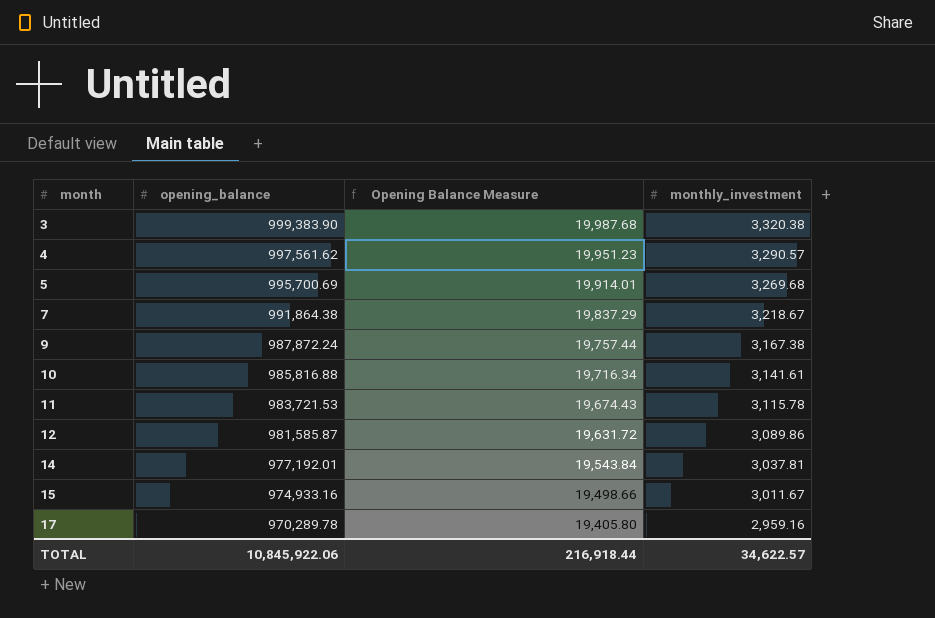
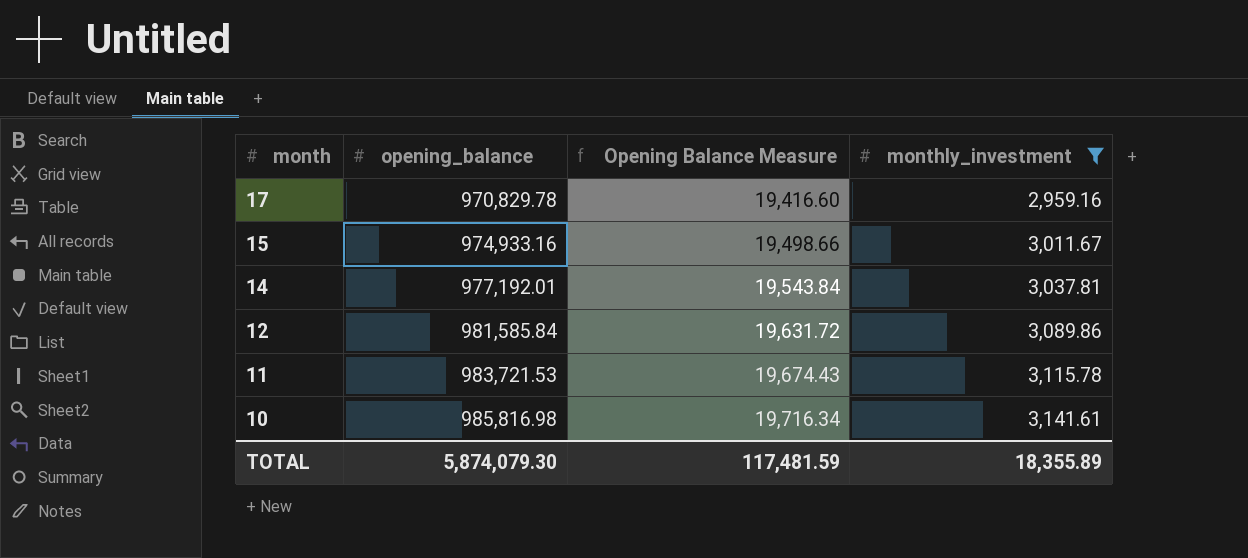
filter: none -> monthly_investment <= 3,141.61
row order: month ascending -> month descending
17 | opening_balance: 970,289.78 -> 970,829.78
17 | Opening Balance Measure: 19,405.80 -> 19,416.60
12 | opening_balance: 981,585.87 -> 981,585.84
10 | opening_balance: 985,816.88 -> 985,816.98
TOTAL | opening_balance: 10,845,922.06 -> 5,874,079.30
TOTAL | Opening Balance Measure: 216,918.44 -> 117,481.59
TOTAL | monthly_investment: 34,622.57 -> 18,355.89

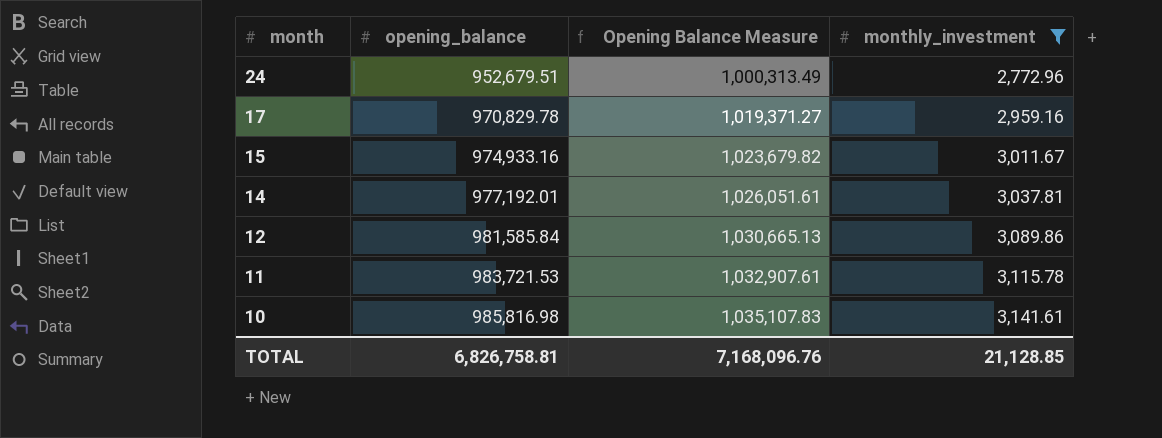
column Opening Balance Measure | formula: [opening_balance] * 0.02 -> [opening_balance] * 1.05
row 24: none -> 952,679.51 | 1,000,313.49 | 2,772.96
TOTAL | opening_balance: 5,874,079.30 -> 6,826,758.81
TOTAL | Opening Balance Measure: 117,481.59 -> 7,168,096.76
TOTAL | monthly_investment: 18,355.89 -> 21,128.85

